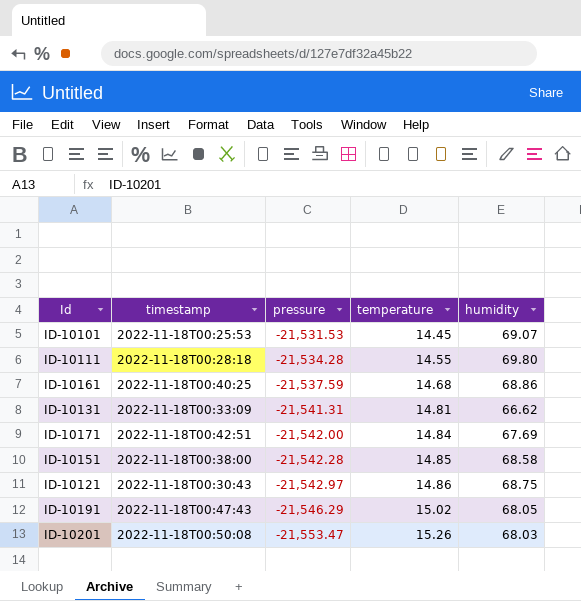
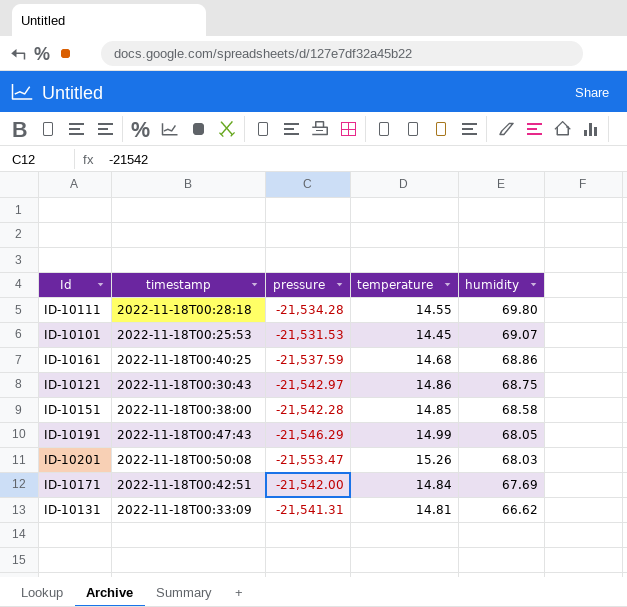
row order: pressure descending -> humidity descending
ID-10191 | temperature: 15.02 -> 14.99

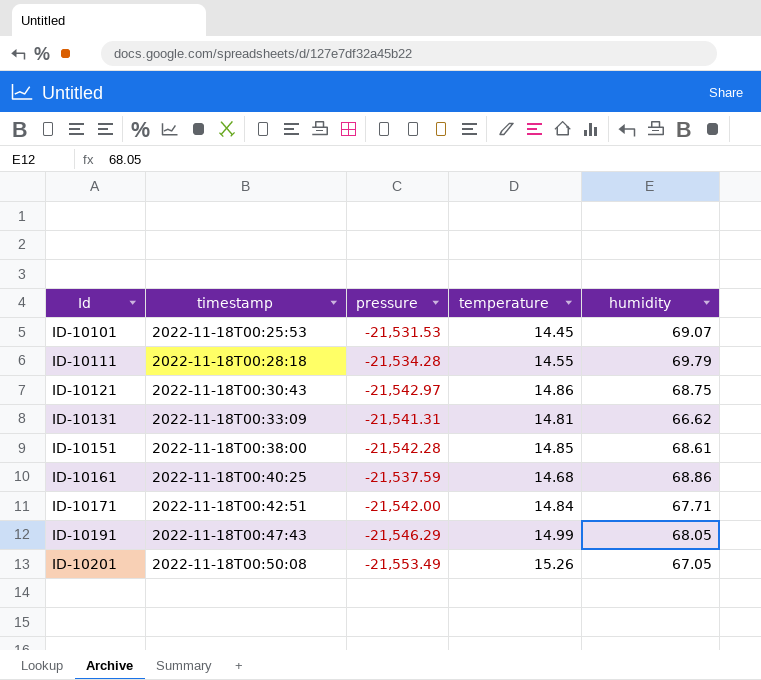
row order: humidity descending -> Id ascending
ID-10111 | humidity: 69.80 -> 69.79
ID-10151 | humidity: 68.58 -> 68.61
ID-10171 | humidity: 67.69 -> 67.71
ID-10201 | pressure: -21,553.47 -> -21,553.49
ID-10201 | humidity: 68.03 -> 67.05

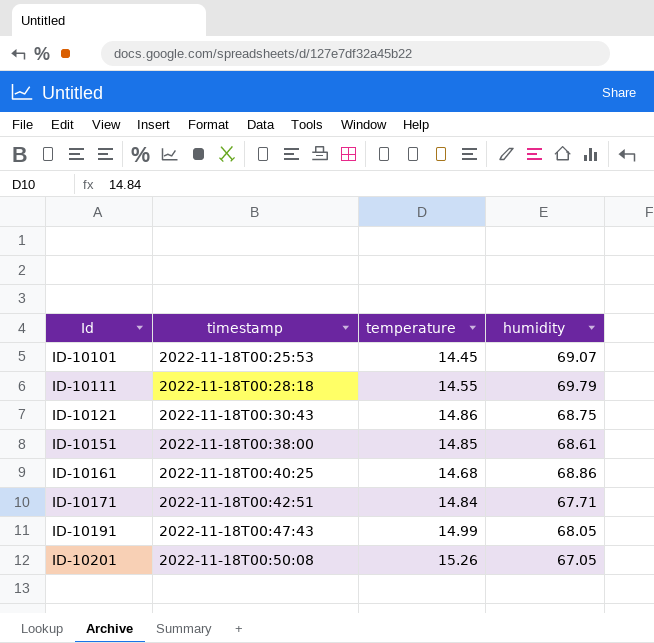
column pressure | position: 3 -> none
row ID-10131: 2022-11-18T00:33:09 | -21,541.31 | 14.81 | 66.62 -> none

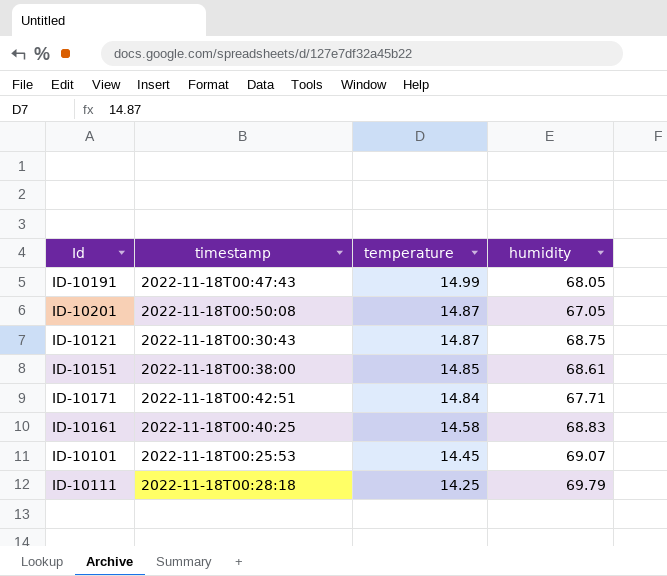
row order: Id ascending -> temperature descending
ID-10201 | temperature: 15.26 -> 14.87
ID-10121 | temperature: 14.86 -> 14.87
ID-10161 | temperature: 14.68 -> 14.58
ID-10161 | humidity: 68.86 -> 68.83
ID-10111 | temperature: 14.55 -> 14.25

